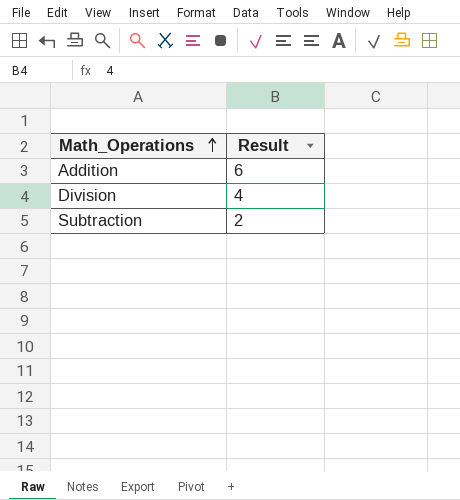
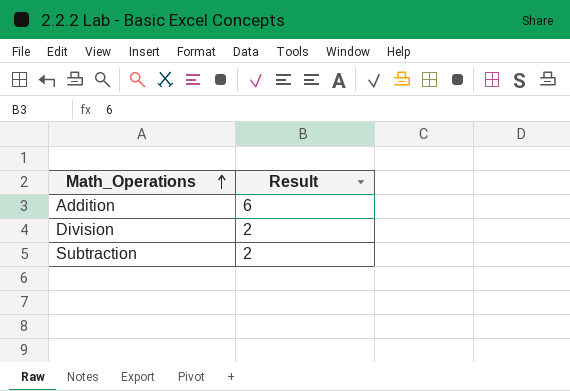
Division | Result: 4 -> 2

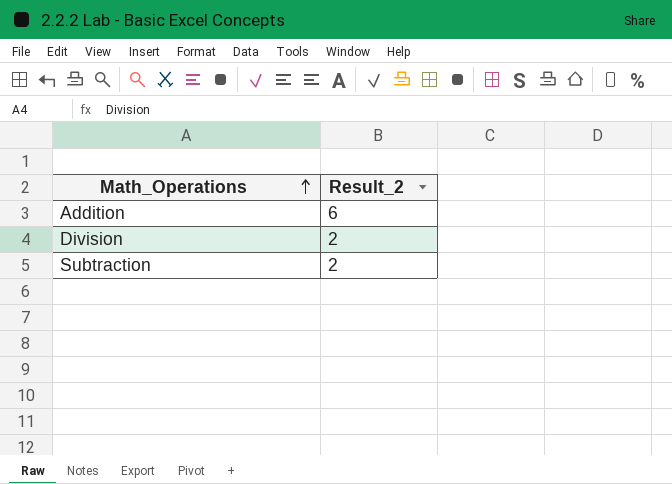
column name: Result -> Result_2

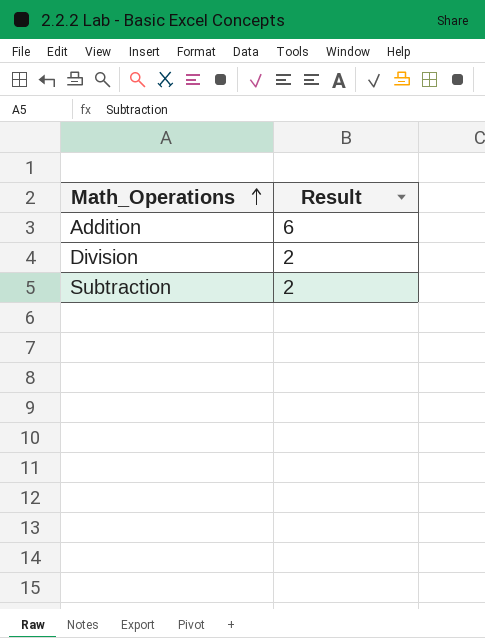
column name: Result_2 -> Result

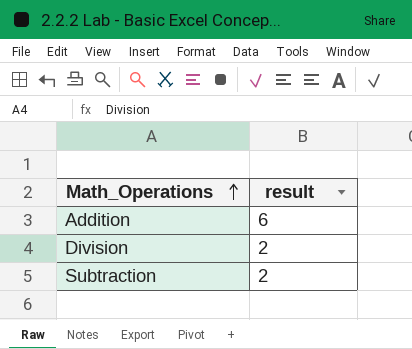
column name: Result -> result

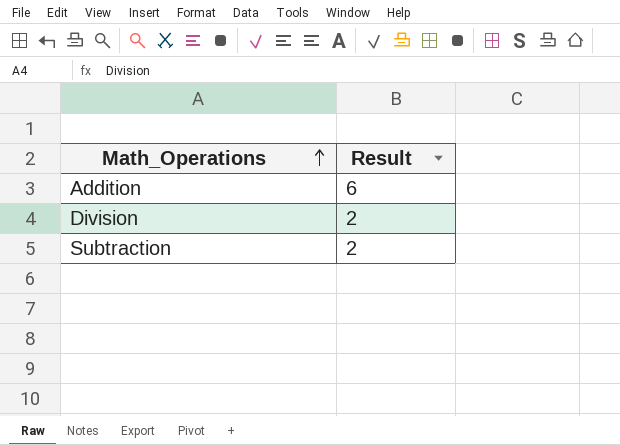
column name: result -> Result

